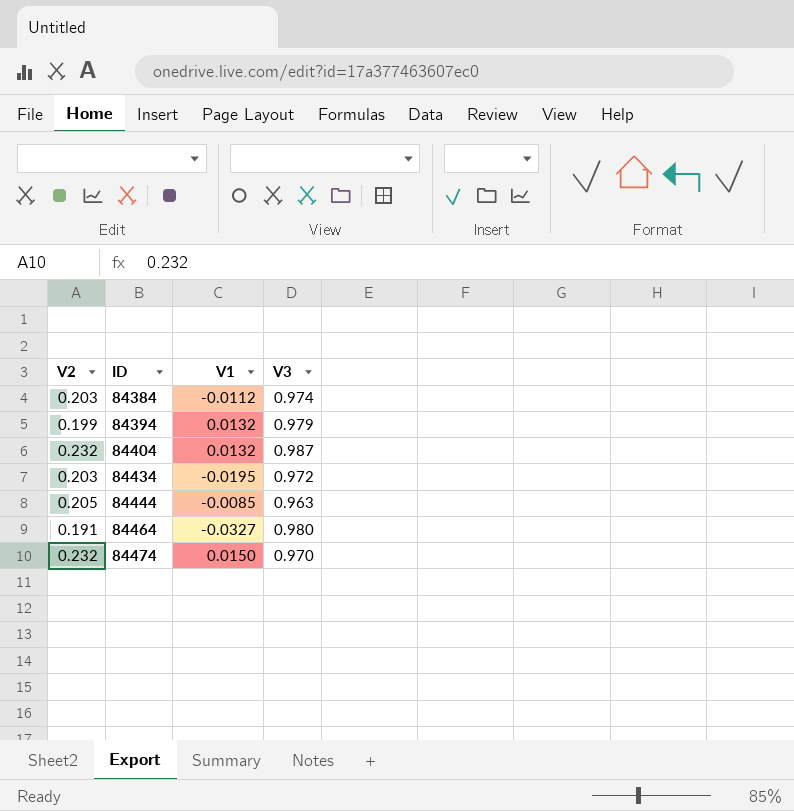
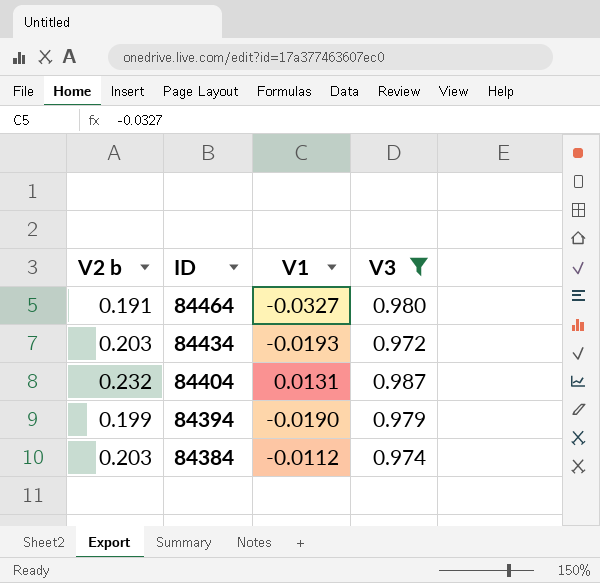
filter: none -> V3 >= 0.972
row order: ID ascending -> ID descending
column name: V2 -> V2 b
84434 | V1: -0.0195 -> -0.0193
84404 | V1: 0.0132 -> 0.0131
84394 | V1: 0.0132 -> -0.0190

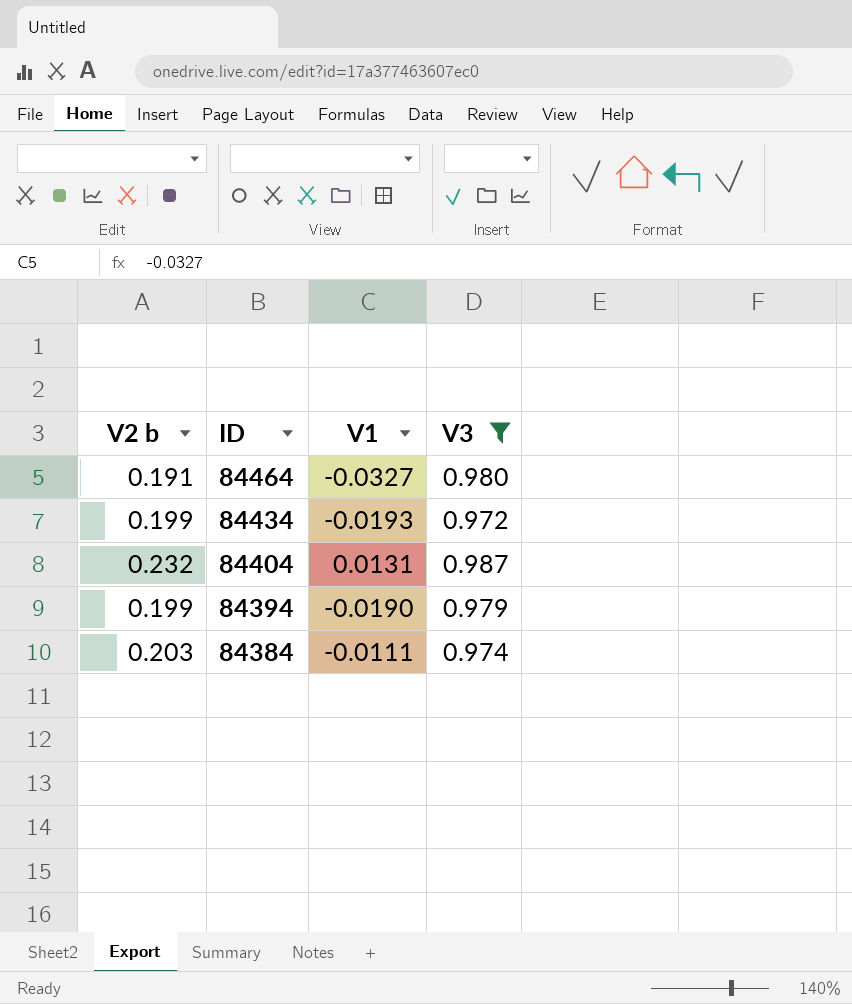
84434 | V2 b: 0.203 -> 0.199
84384 | V1: -0.0112 -> -0.0111

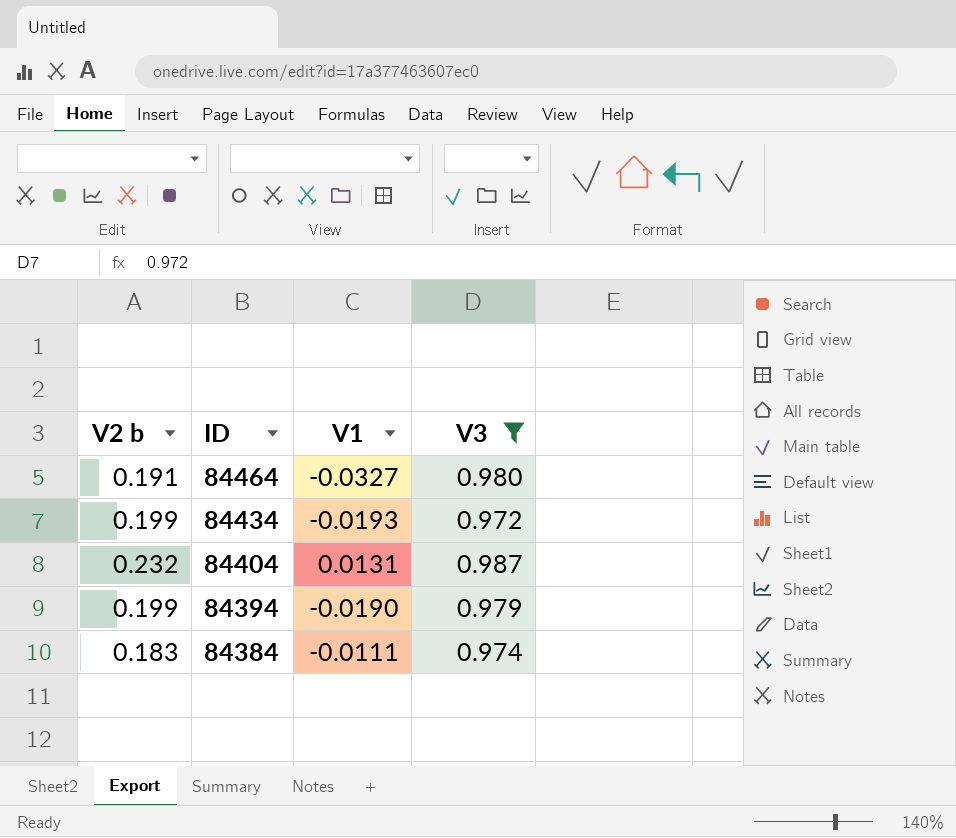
84384 | V2 b: 0.203 -> 0.183

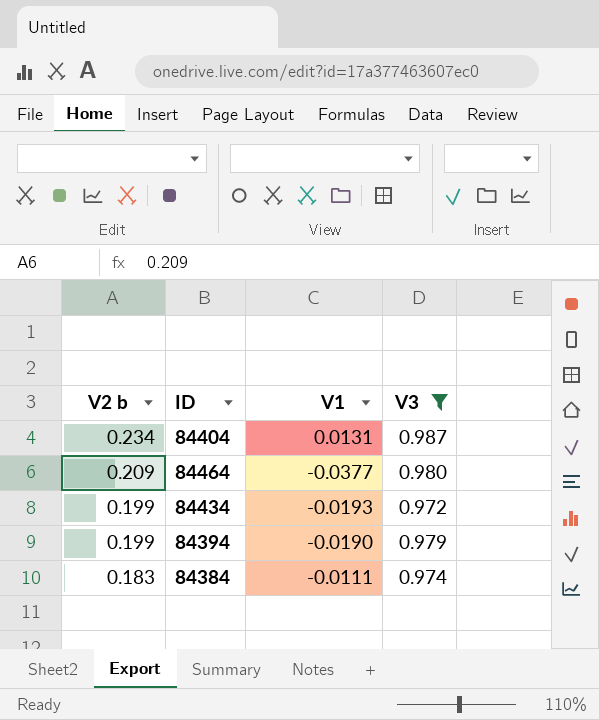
row order: ID descending -> V2 b descending
84404 | V2 b: 0.232 -> 0.234
84464 | V2 b: 0.191 -> 0.209
84464 | V1: -0.0327 -> -0.0377

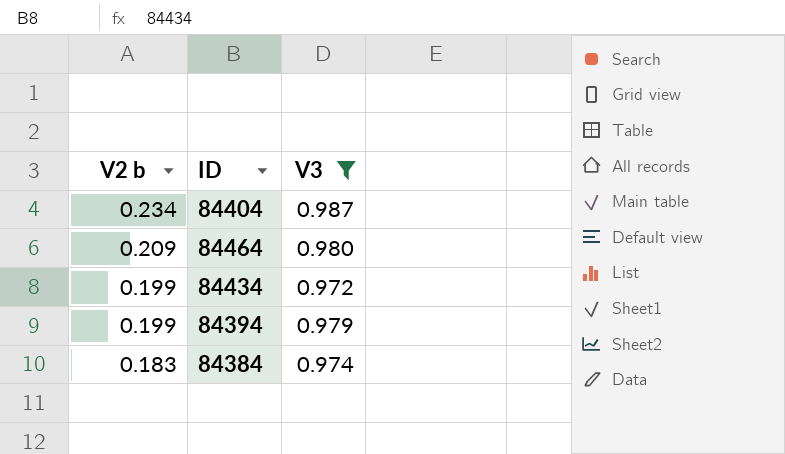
column V1 | position: 3 -> none

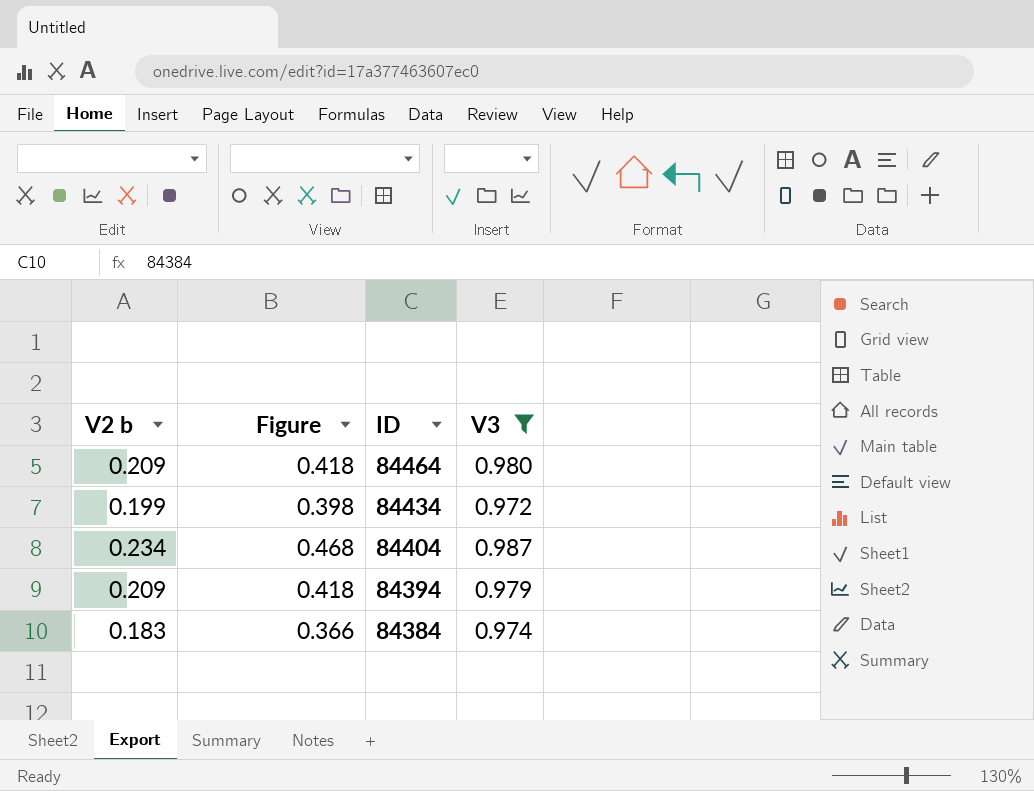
row order: V2 b descending -> ID descending
column Figure | formula: none -> [V2 b] * 2
84394 | V2 b: 0.199 -> 0.209

